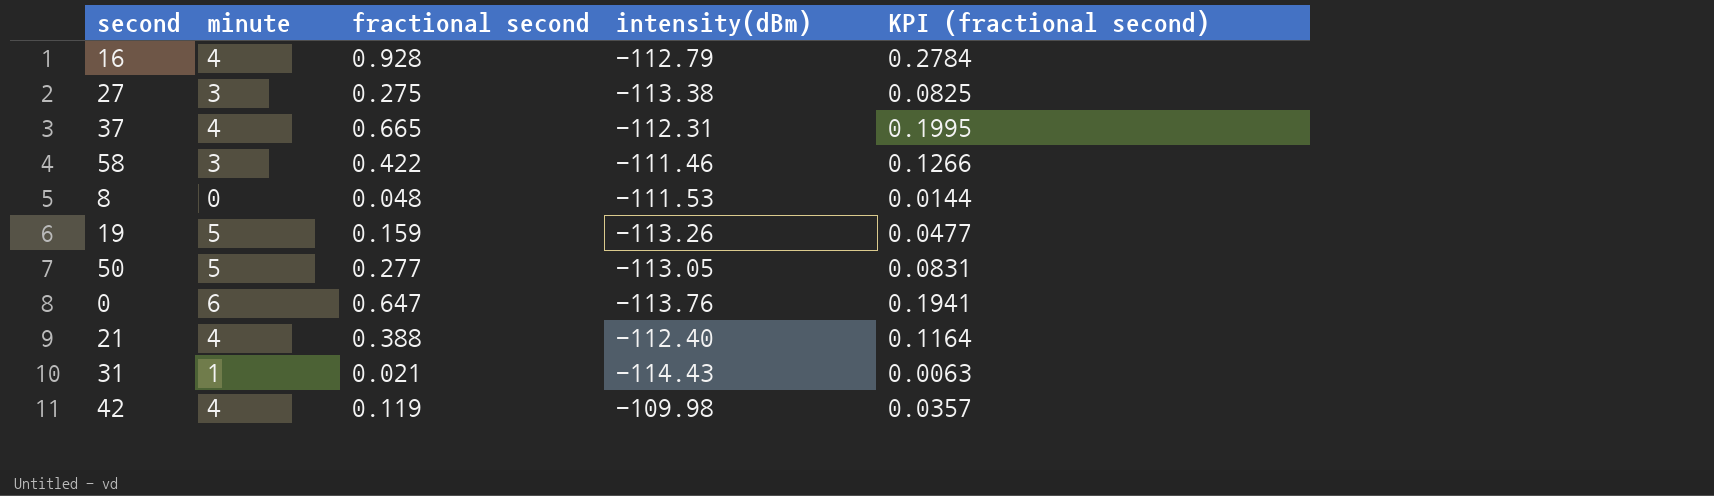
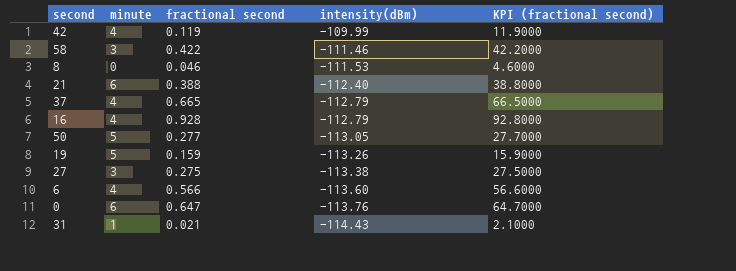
row order: none -> intensity(dBm) descending
column KPI (fractional second) | formula: [fractional second] * 0.3 -> [fractional second] * 100
42 | intensity(dBm): -109.98 -> -109.99
8 | fractional second: 0.048 -> 0.046
21 | minute: 4 -> 6
37 | intensity(dBm): -112.31 -> -112.79
row 6: none -> 4 | 0.566 | -113.60 | 56.6000

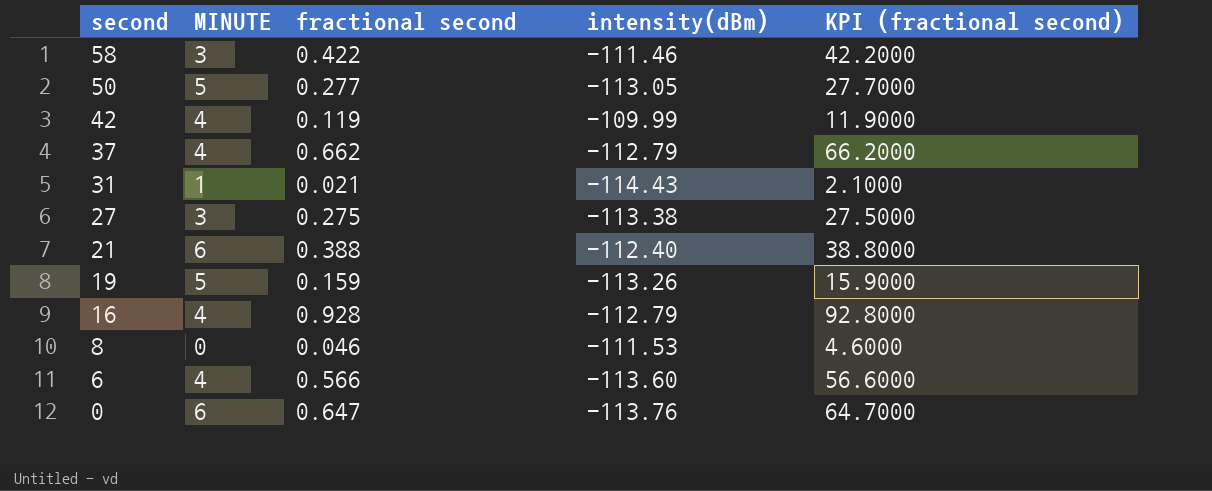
row order: intensity(dBm) descending -> second descending
column name: minute -> MINUTE
37 | fractional second: 0.665 -> 0.662
37 | KPI (fractional second): 66.5000 -> 66.2000

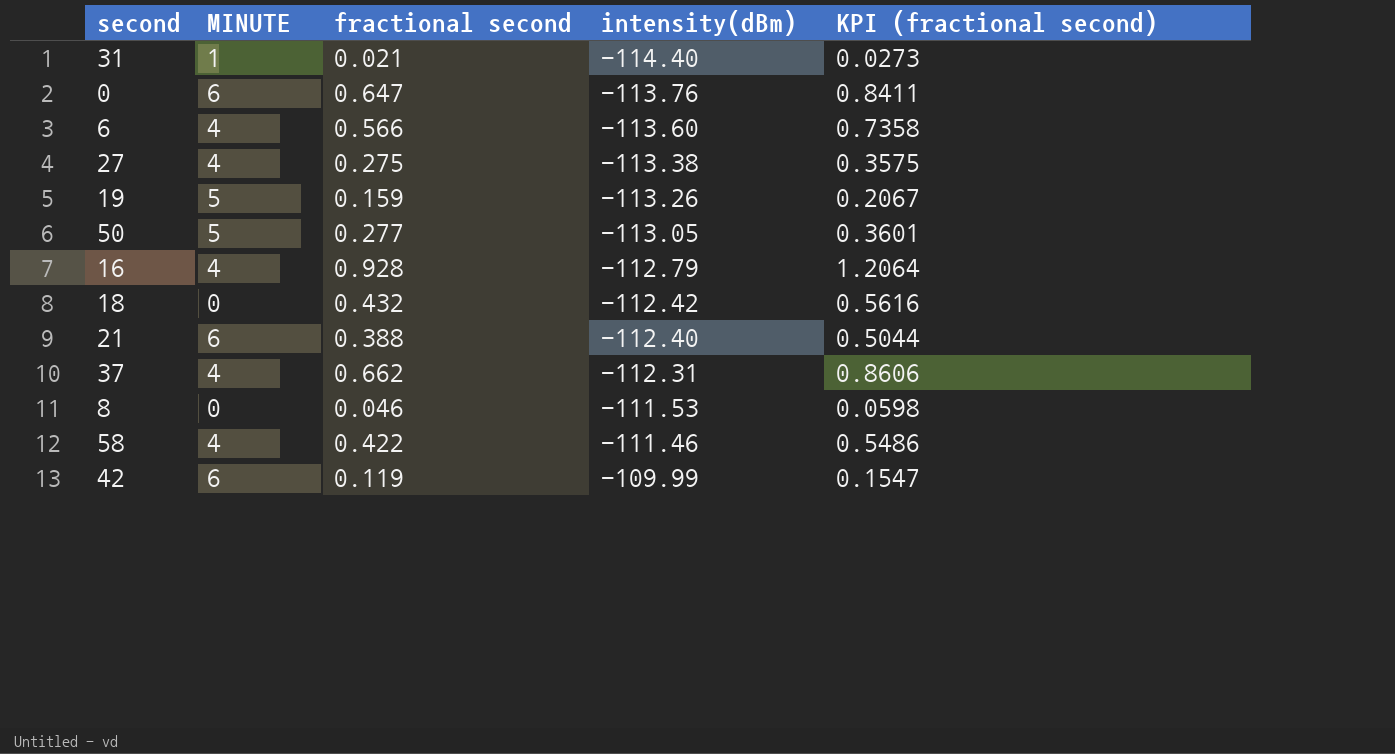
row order: second descending -> intensity(dBm) ascending
column KPI (fractional second) | formula: [fractional second] * 100 -> [fractional second] * 1.3
31 | intensity(dBm): -114.43 -> -114.40
27 | MINUTE: 3 -> 4
row 18: none -> 0 | 0.432 | -112.42 | 0.5616
37 | intensity(dBm): -112.79 -> -112.31
58 | MINUTE: 3 -> 4
42 | MINUTE: 4 -> 6

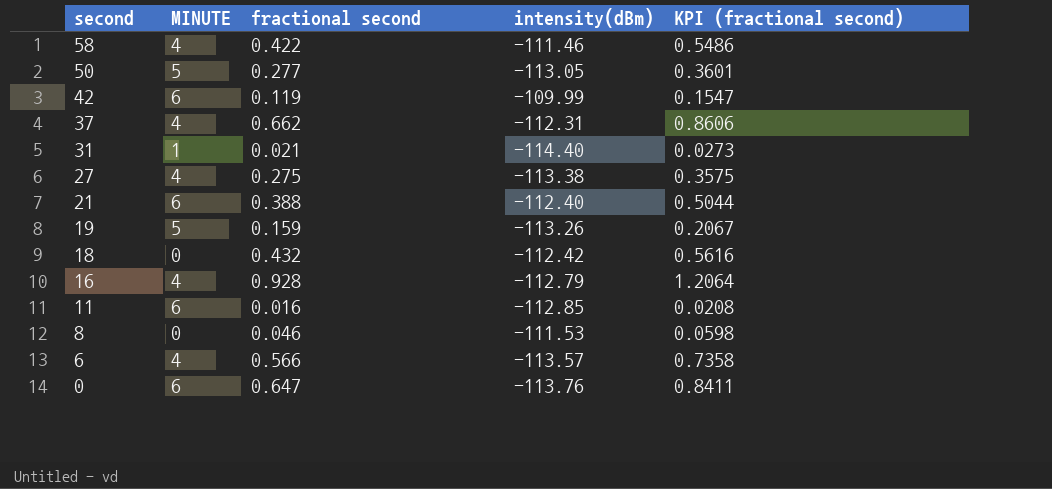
row order: intensity(dBm) ascending -> second descending
row 11: none -> 6 | 0.016 | -112.85 | 0.0208
6 | intensity(dBm): -113.60 -> -113.57

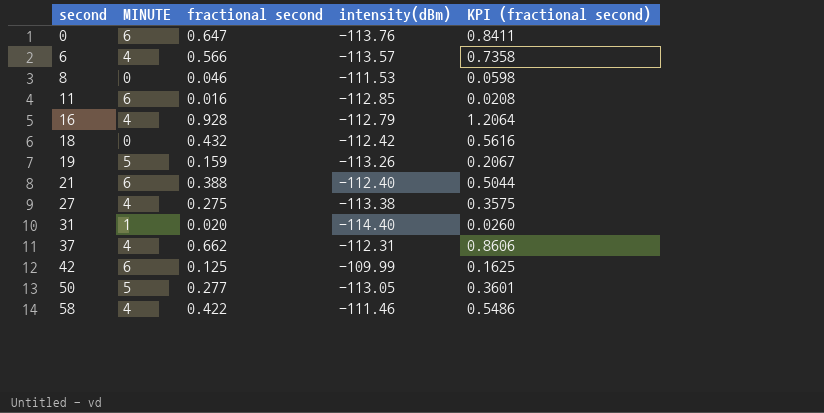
row order: second descending -> second ascending
31 | fractional second: 0.021 -> 0.020
31 | KPI (fractional second): 0.0273 -> 0.0260
42 | fractional second: 0.119 -> 0.125
42 | KPI (fractional second): 0.1547 -> 0.1625

